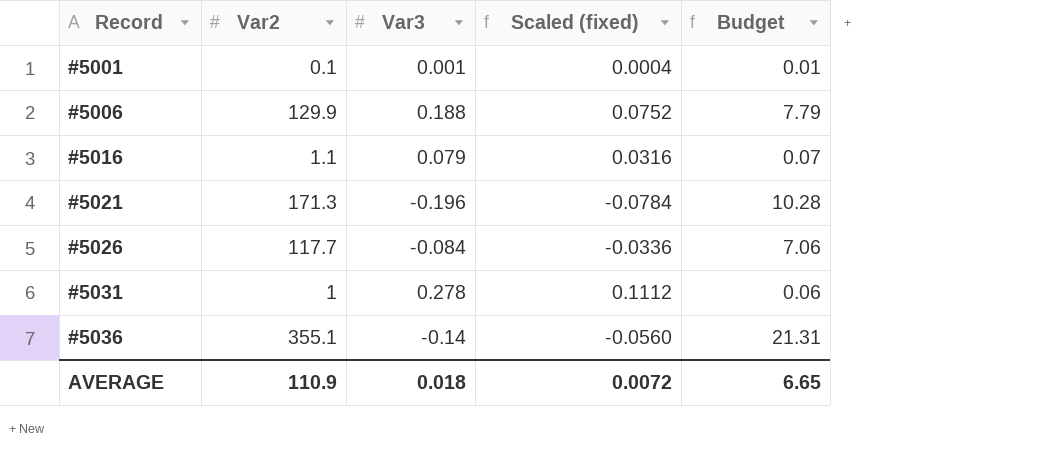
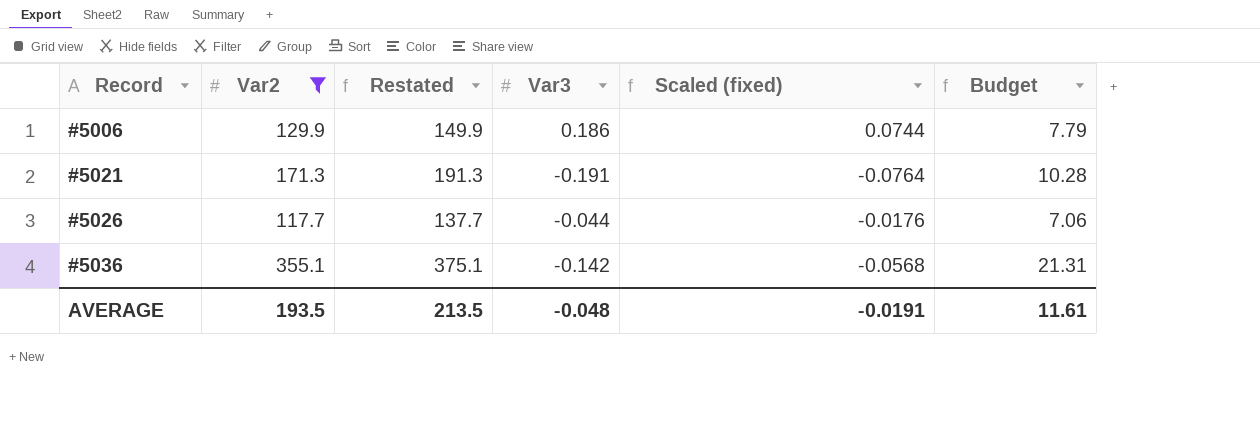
filter: none -> Var2 >= 117.7
column Restated | formula: none -> [Var2] + 20
#5006 | Var3: 0.188 -> 0.186
#5006 | Scaled (fixed): 0.0752 -> 0.0744
#5021 | Var3: -0.196 -> -0.191
#5021 | Scaled (fixed): -0.0784 -> -0.0764
#5026 | Var3: -0.084 -> -0.044
#5026 | Scaled (fixed): -0.0336 -> -0.0176
#5036 | Var3: -0.14 -> -0.142
#5036 | Scaled (fixed): -0.0560 -> -0.0568
AVERAGE | Var2: 110.9 -> 193.5
AVERAGE | Var3: 0.018 -> -0.048
AVERAGE | Scaled (fixed): 0.0072 -> -0.0191
AVERAGE | Budget: 6.65 -> 11.61

